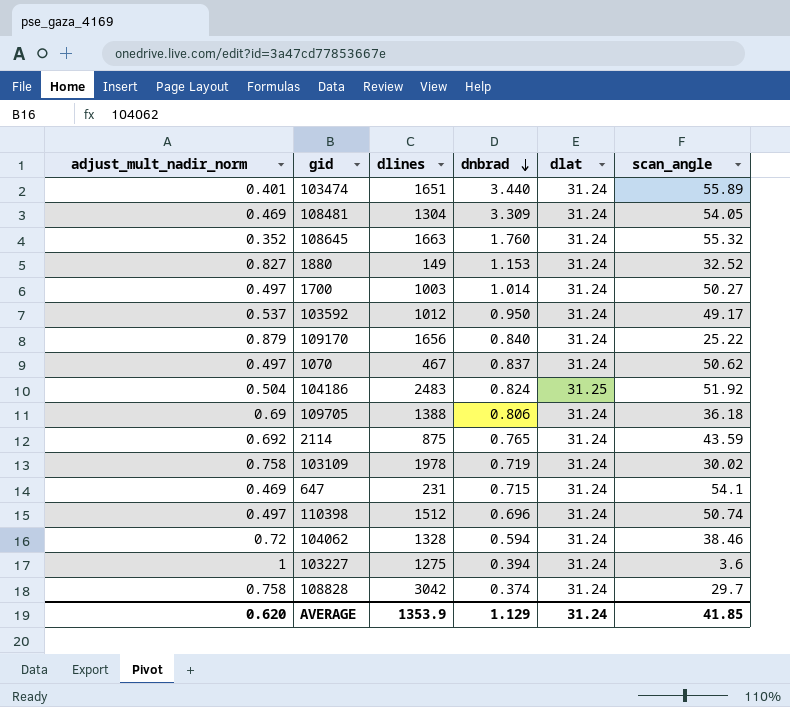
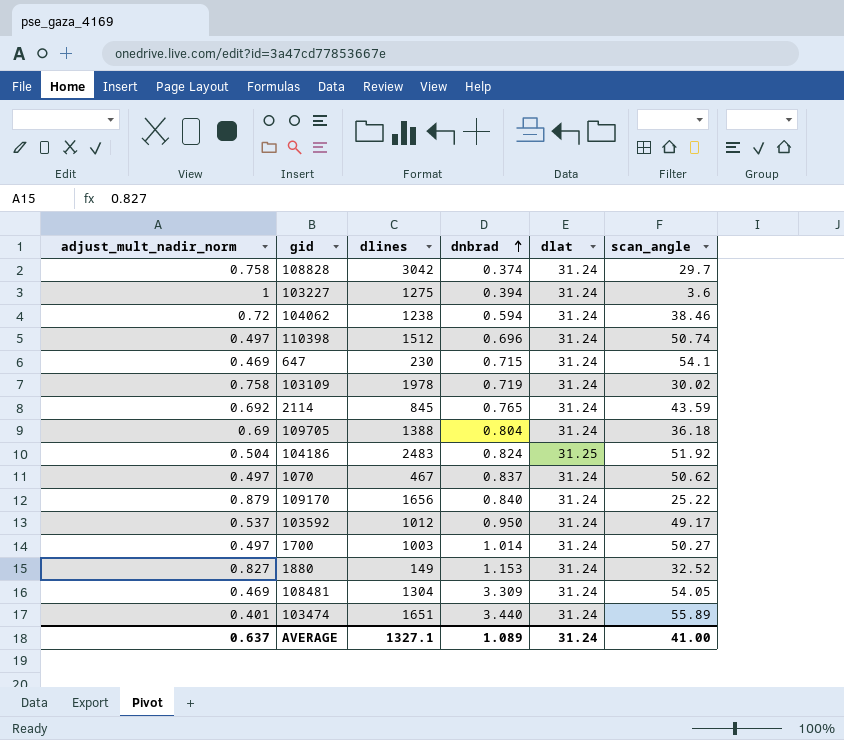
row order: dnbrad descending -> dnbrad ascending
row 108645: 0.352 | 1663 | 1.760 | 31.24 | 55.32 -> none
104062 | dlines: 1328 -> 1238
647 | dlines: 231 -> 230
2114 | dlines: 875 -> 845
109705 | dnbrad: 0.806 -> 0.804
AVERAGE | adjust_mult_nadir_norm: 0.620 -> 0.637
AVERAGE | dlines: 1353.9 -> 1327.1
AVERAGE | dnbrad: 1.129 -> 1.089
AVERAGE | scan_angle: 41.85 -> 41.00

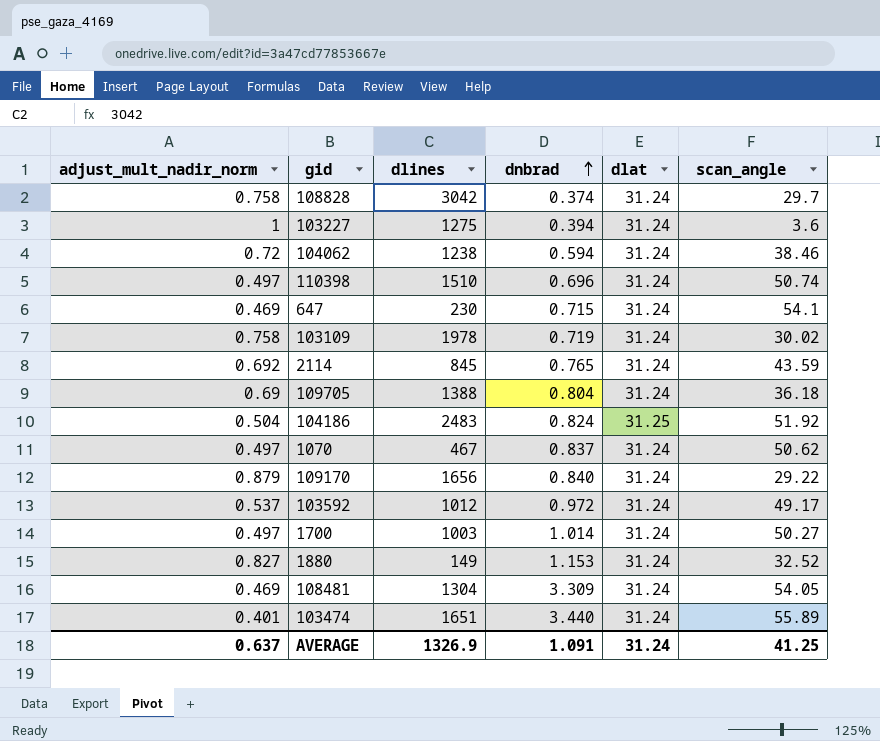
110398 | dlines: 1512 -> 1510
109170 | scan_angle: 25.22 -> 29.22
103592 | dnbrad: 0.950 -> 0.972
AVERAGE | dlines: 1327.1 -> 1326.9
AVERAGE | dnbrad: 1.089 -> 1.091
AVERAGE | scan_angle: 41.00 -> 41.25

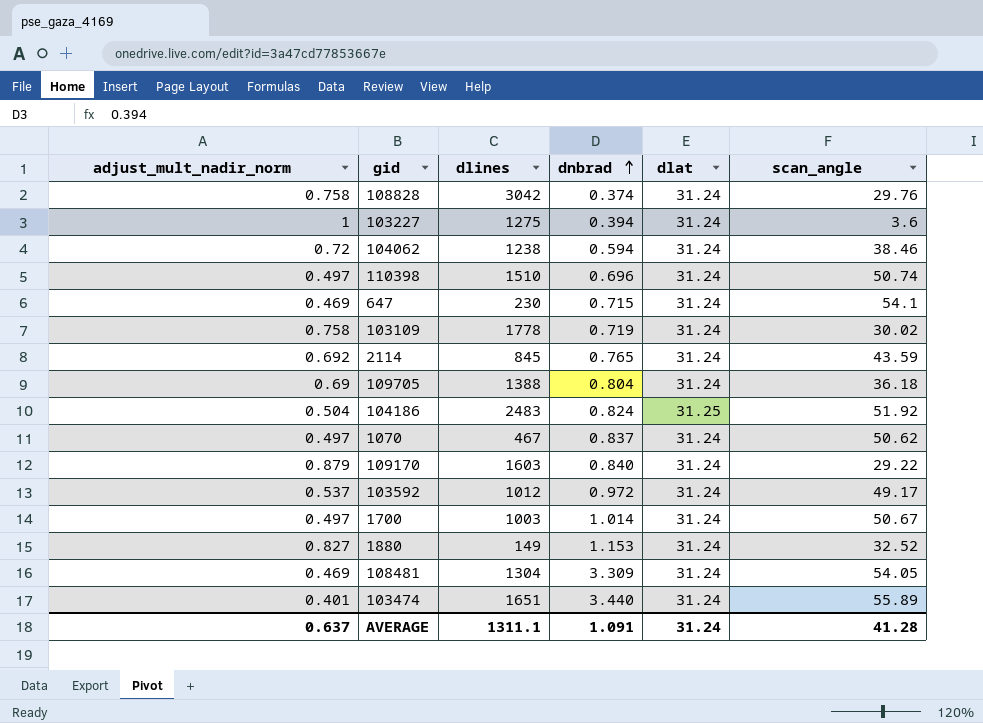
108828 | scan_angle: 29.7 -> 29.76
103109 | dlines: 1978 -> 1778
109170 | dlines: 1656 -> 1603
1700 | scan_angle: 50.27 -> 50.67
AVERAGE | dlines: 1326.9 -> 1311.1
AVERAGE | scan_angle: 41.25 -> 41.28

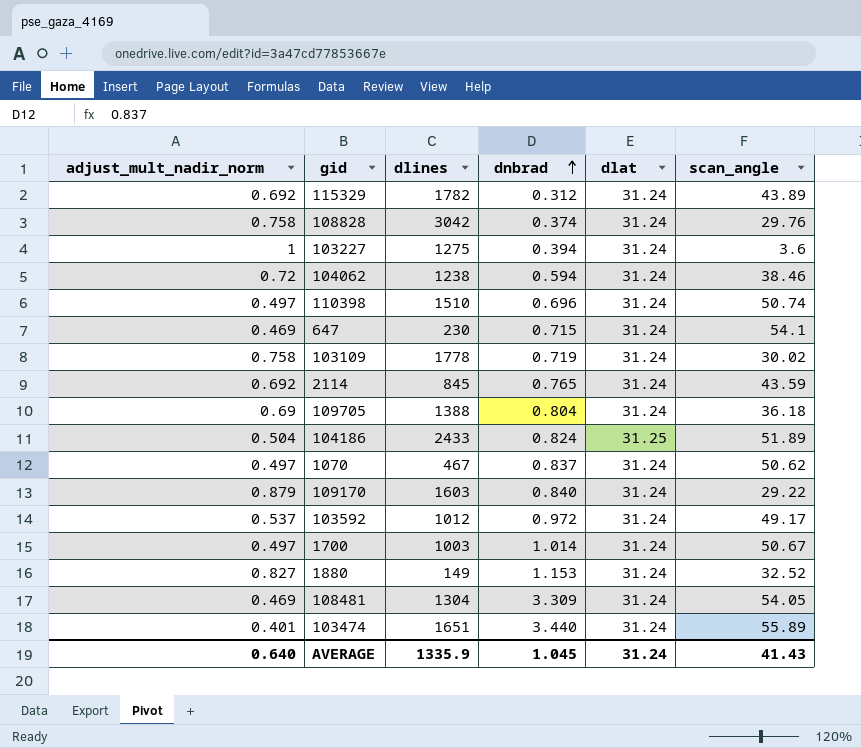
row 115329: none -> 0.692 | 1782 | 0.312 | 31.24 | 43.89
104186 | dlines: 2483 -> 2433
104186 | scan_angle: 51.92 -> 51.89
AVERAGE | adjust_mult_nadir_norm: 0.637 -> 0.640
AVERAGE | dlines: 1311.1 -> 1335.9
AVERAGE | dnbrad: 1.091 -> 1.045
AVERAGE | scan_angle: 41.28 -> 41.43

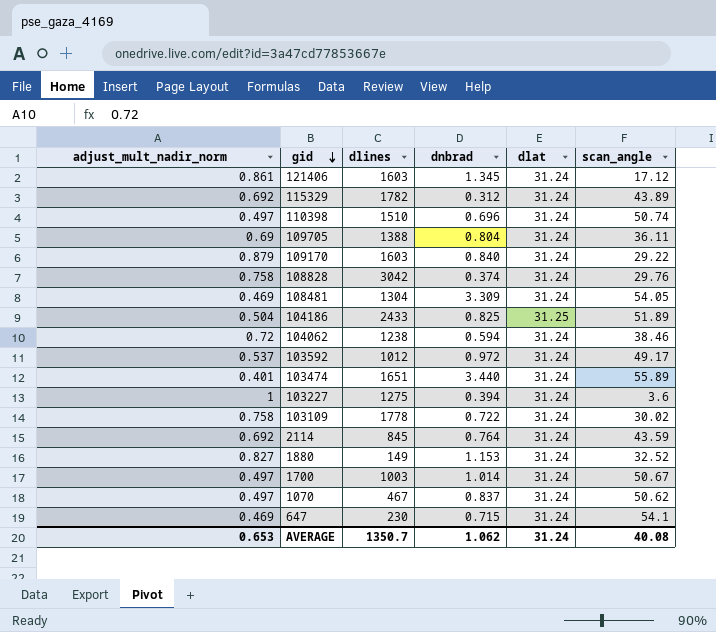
row order: dnbrad ascending -> gid descending
row 121406: none -> 0.861 | 1603 | 1.345 | 31.24 | 17.12
109705 | scan_angle: 36.18 -> 36.11
104186 | dnbrad: 0.824 -> 0.825
103109 | dnbrad: 0.719 -> 0.722
2114 | dnbrad: 0.765 -> 0.764
AVERAGE | adjust_mult_nadir_norm: 0.640 -> 0.653
AVERAGE | dlines: 1335.9 -> 1350.7
AVERAGE | dnbrad: 1.045 -> 1.062
AVERAGE | scan_angle: 41.43 -> 40.08

